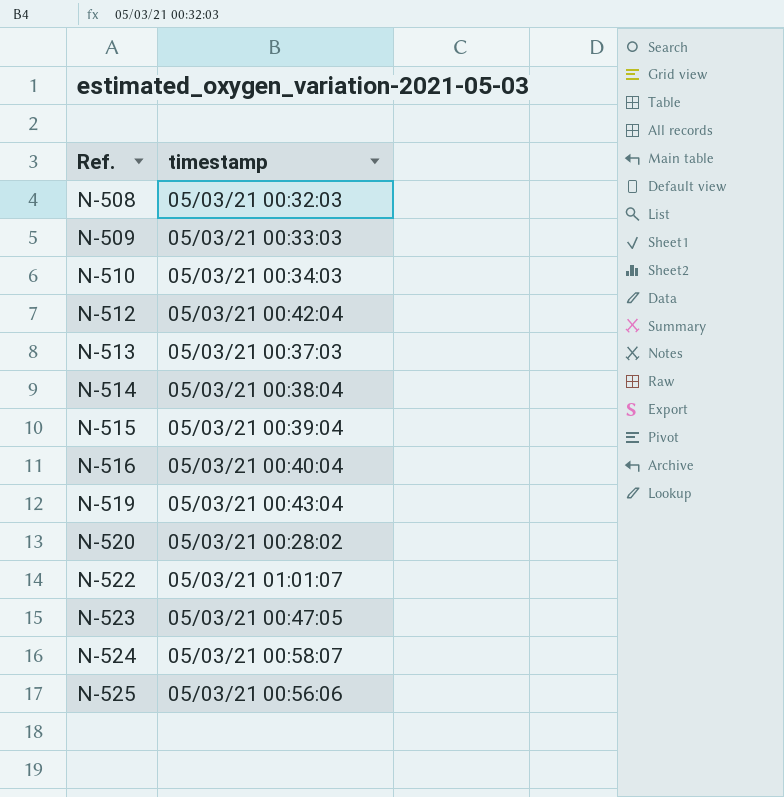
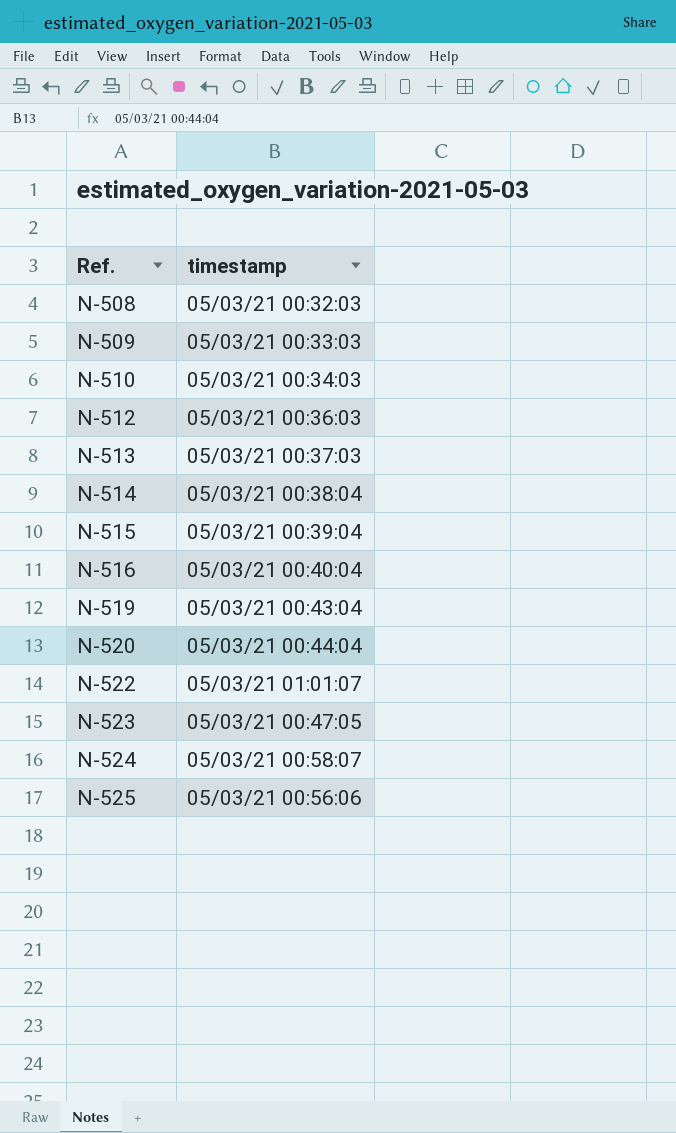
N-512 | timestamp: 05/03/21 00:42:04 -> 05/03/21 00:36:03
N-520 | timestamp: 05/03/21 00:28:02 -> 05/03/21 00:44:04

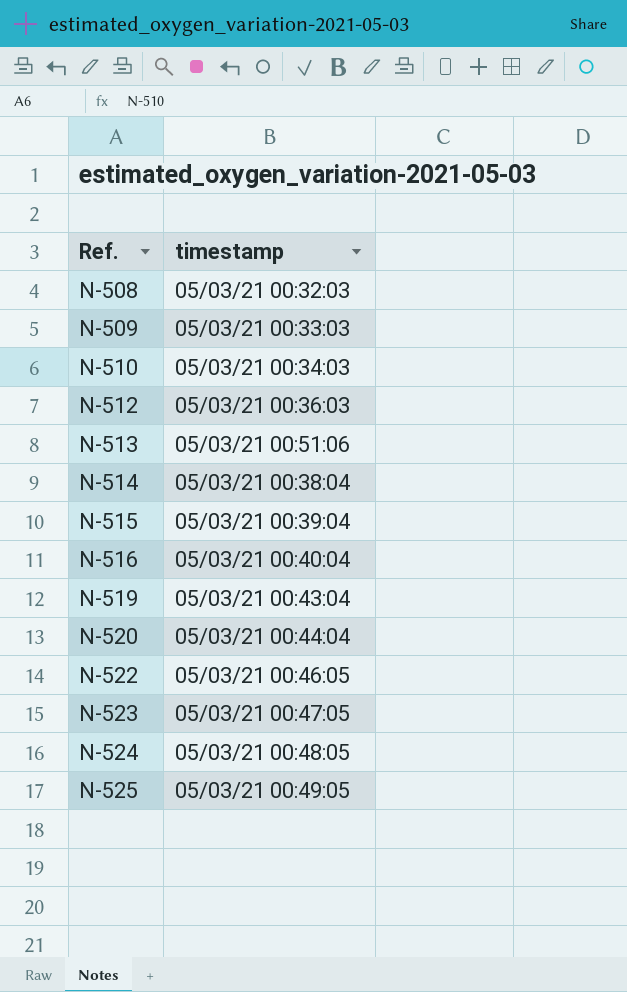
N-513 | timestamp: 05/03/21 00:37:03 -> 05/03/21 00:51:06
N-522 | timestamp: 05/03/21 01:01:07 -> 05/03/21 00:46:05
N-524 | timestamp: 05/03/21 00:58:07 -> 05/03/21 00:48:05
N-525 | timestamp: 05/03/21 00:56:06 -> 05/03/21 00:49:05

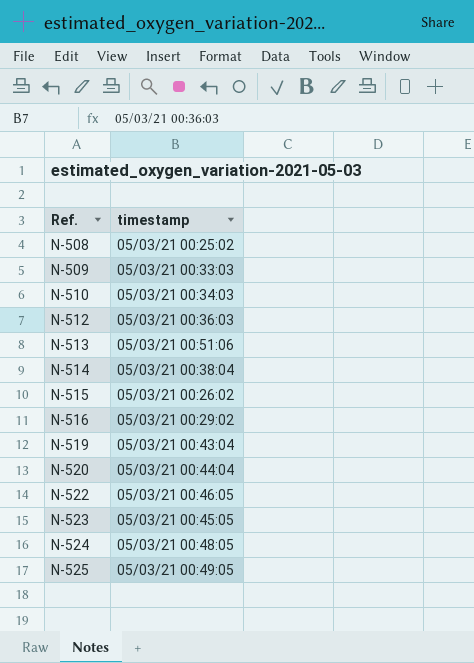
N-508 | timestamp: 05/03/21 00:32:03 -> 05/03/21 00:25:02
N-515 | timestamp: 05/03/21 00:39:04 -> 05/03/21 00:26:02
N-516 | timestamp: 05/03/21 00:40:04 -> 05/03/21 00:29:02
N-523 | timestamp: 05/03/21 00:47:05 -> 05/03/21 00:45:05

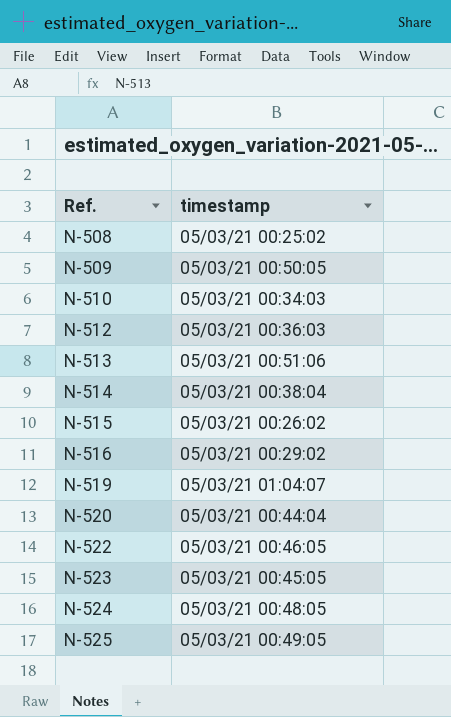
N-509 | timestamp: 05/03/21 00:33:03 -> 05/03/21 00:50:05
N-519 | timestamp: 05/03/21 00:43:04 -> 05/03/21 01:04:07

